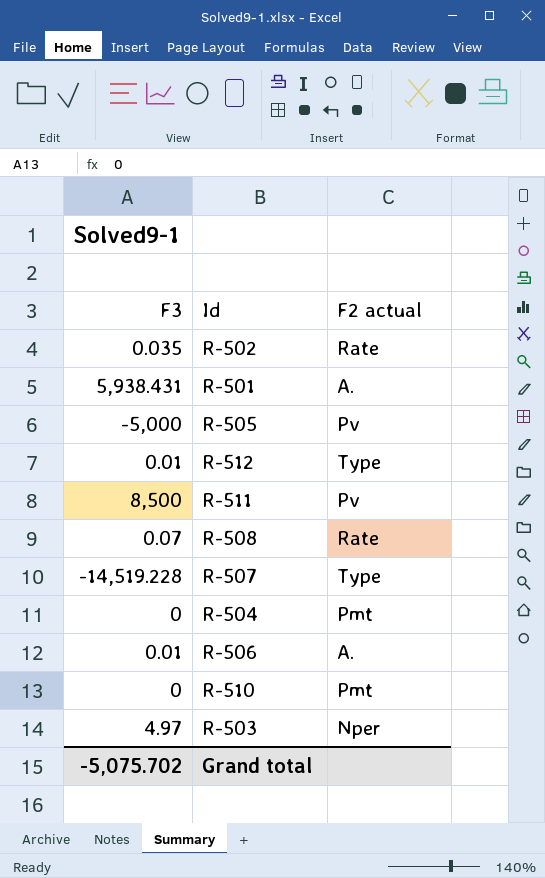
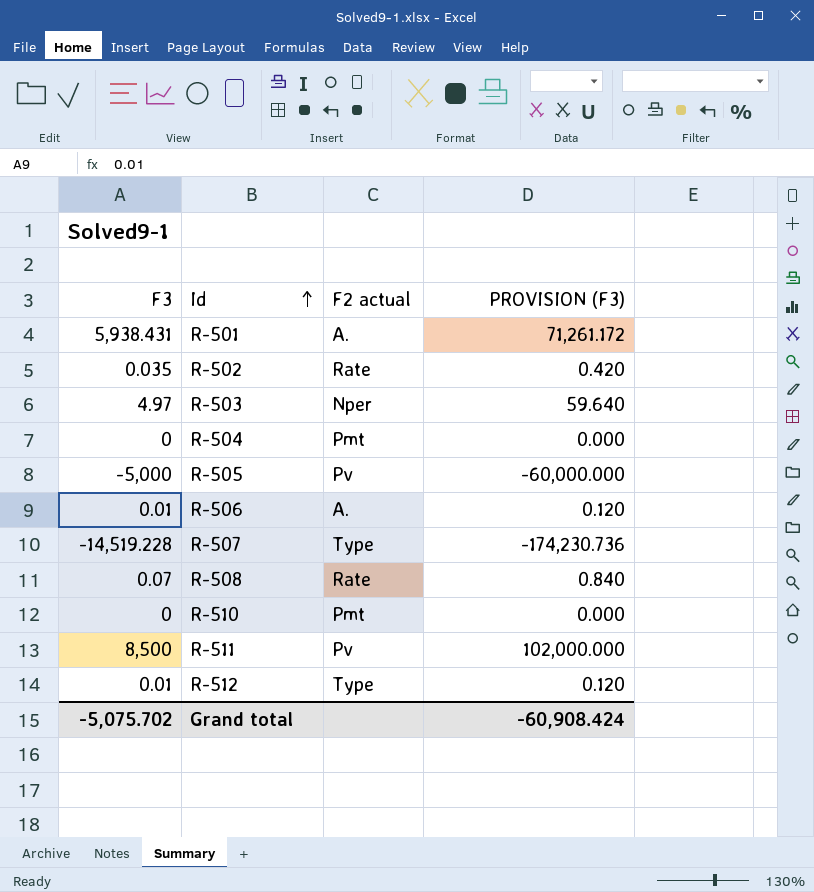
row order: none -> Id ascending
column PROVISION (F3) | formula: none -> [F3] * 12

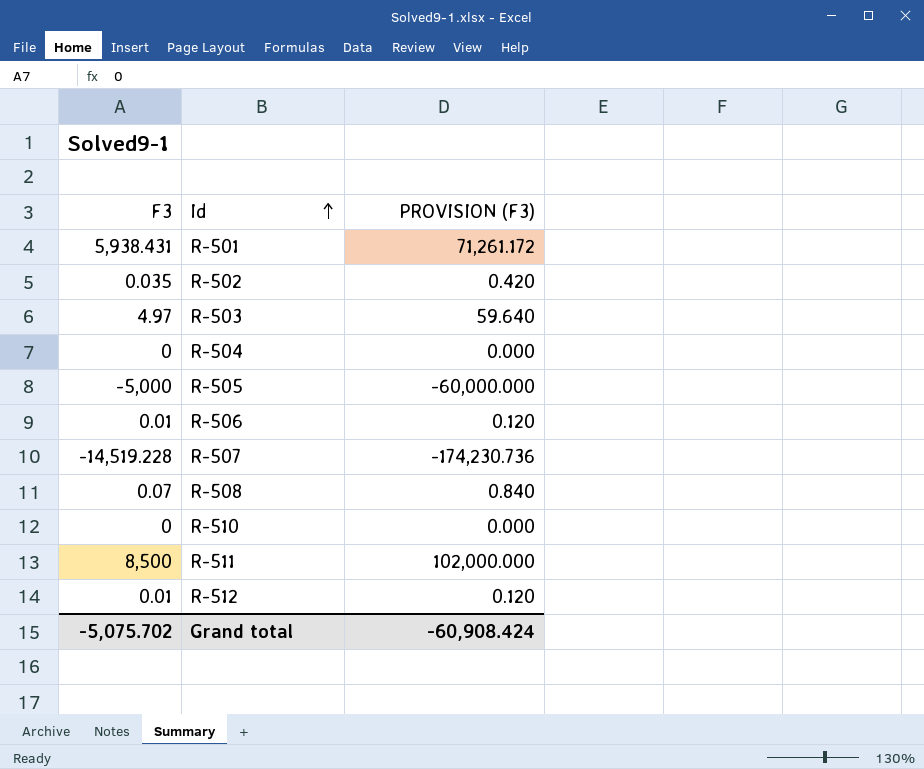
column F2 actual | position: 3 -> none

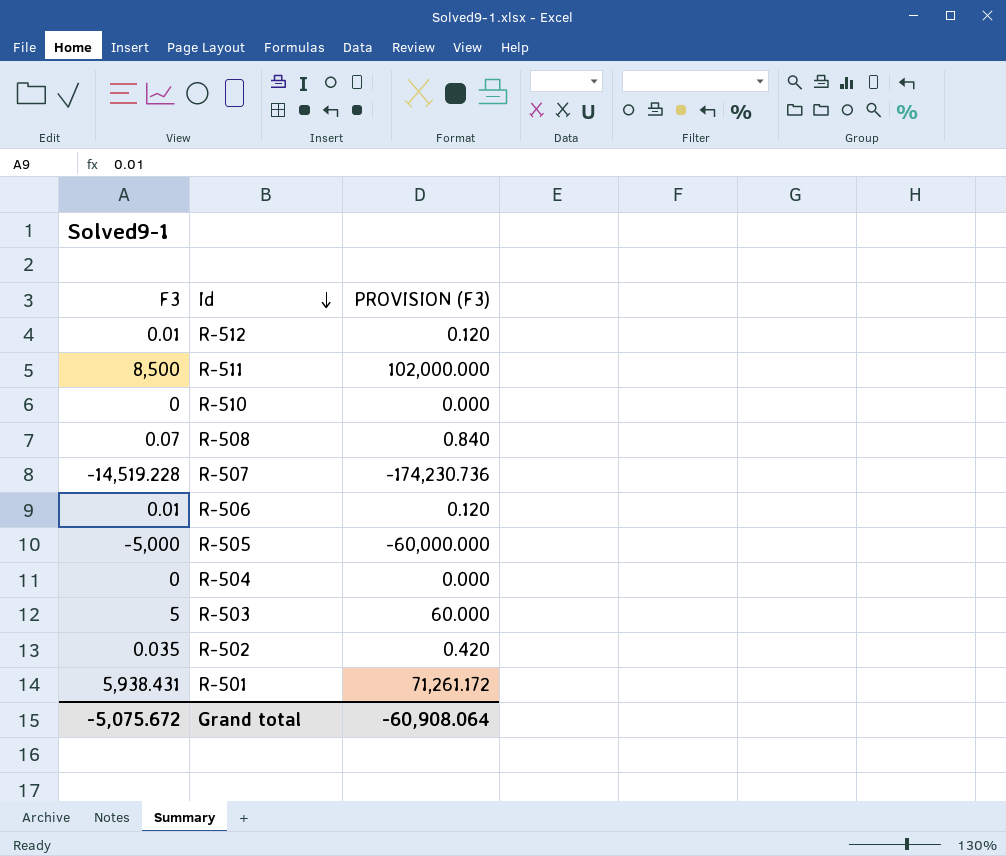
row order: Id ascending -> Id descending
R-503 | F3: 4.97 -> 5
R-503 | PROVISION (F3): 59.640 -> 60.000
Grand total | F3: -5,075.702 -> -5,075.672
Grand total | PROVISION (F3): -60,908.424 -> -60,908.064

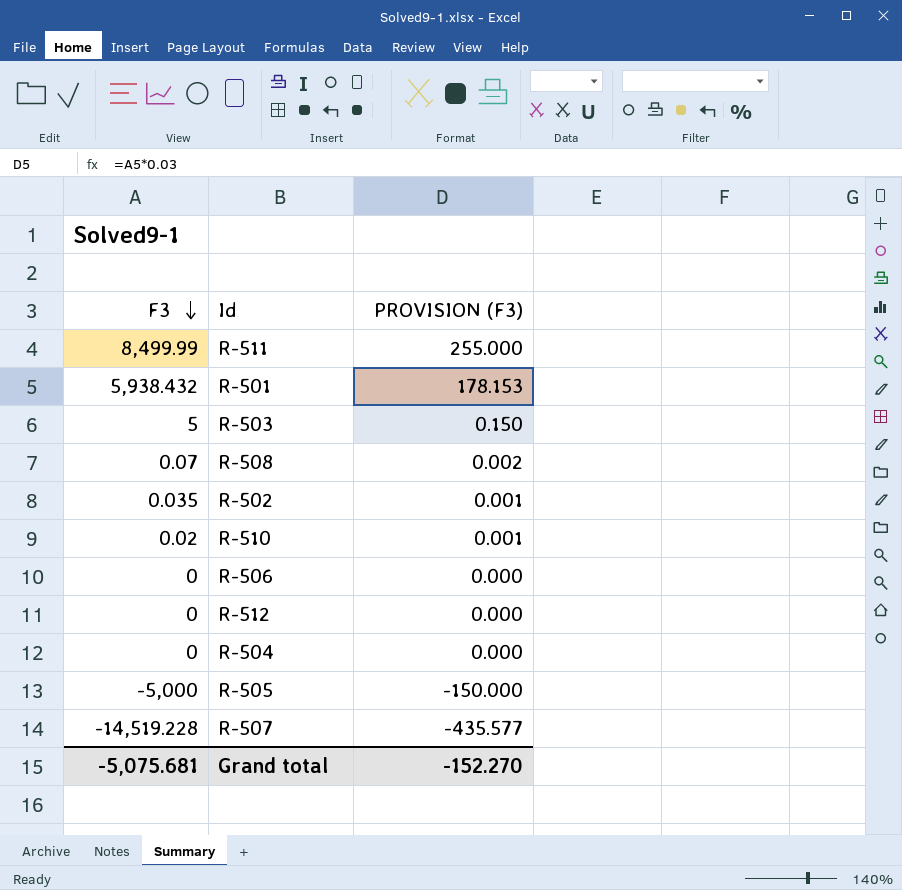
row order: Id descending -> F3 descending
column PROVISION (F3) | formula: [F3] * 12 -> [F3] * 0.03
R-511 | F3: 8,500 -> 8,499.99
R-501 | F3: 5,938.431 -> 5,938.432
R-510 | F3: 0 -> 0.02
R-506 | F3: 0.01 -> 0
R-512 | F3: 0.01 -> 0
Grand total | F3: -5,075.672 -> -5,075.681
Grand total | PROVISION (F3): -60,908.064 -> -152.270

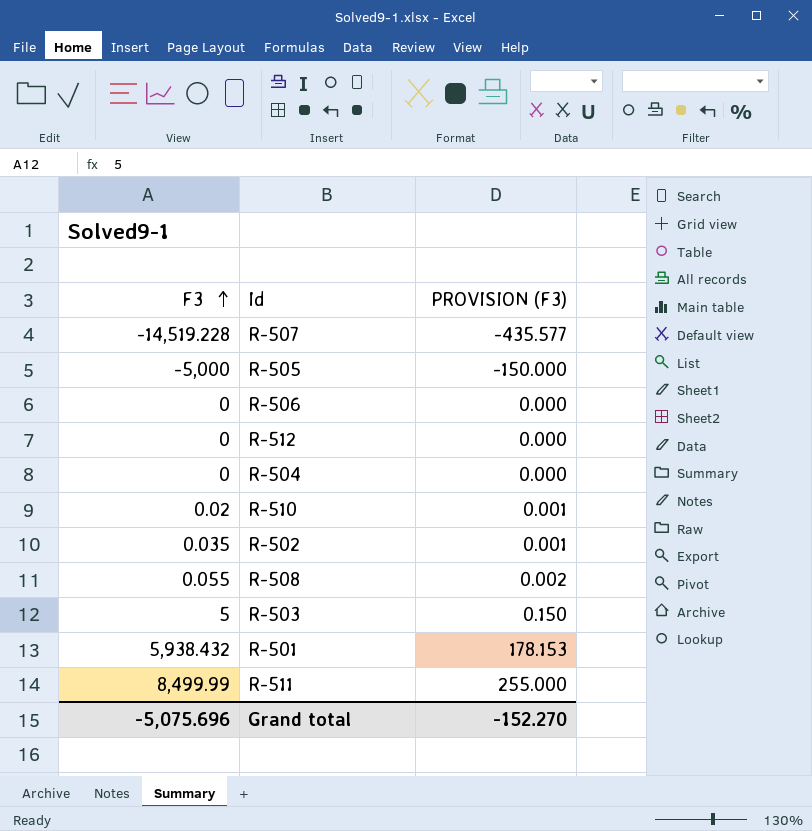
row order: F3 descending -> F3 ascending
R-508 | F3: 0.07 -> 0.055
Grand total | F3: -5,075.681 -> -5,075.696

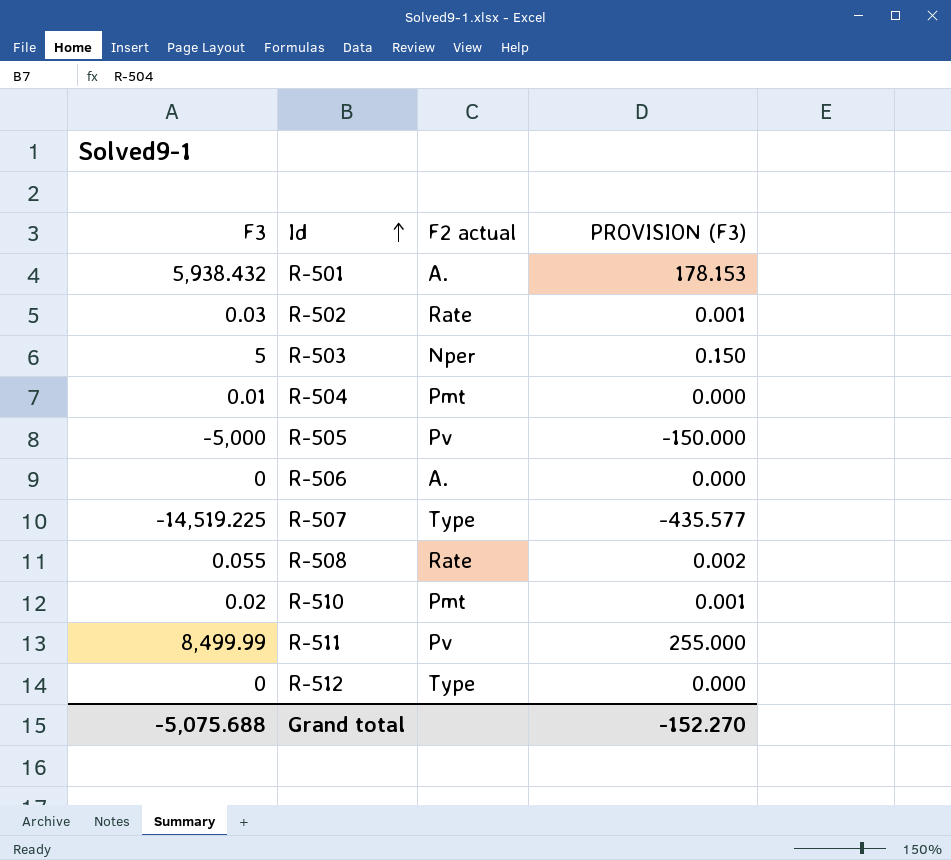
row order: F3 ascending -> Id ascending
column F2 actual | position: none -> 3
R-502 | F3: 0.035 -> 0.03
R-504 | F3: 0 -> 0.01
R-507 | F3: -14,519.228 -> -14,519.225
Grand total | F3: -5,075.696 -> -5,075.688

